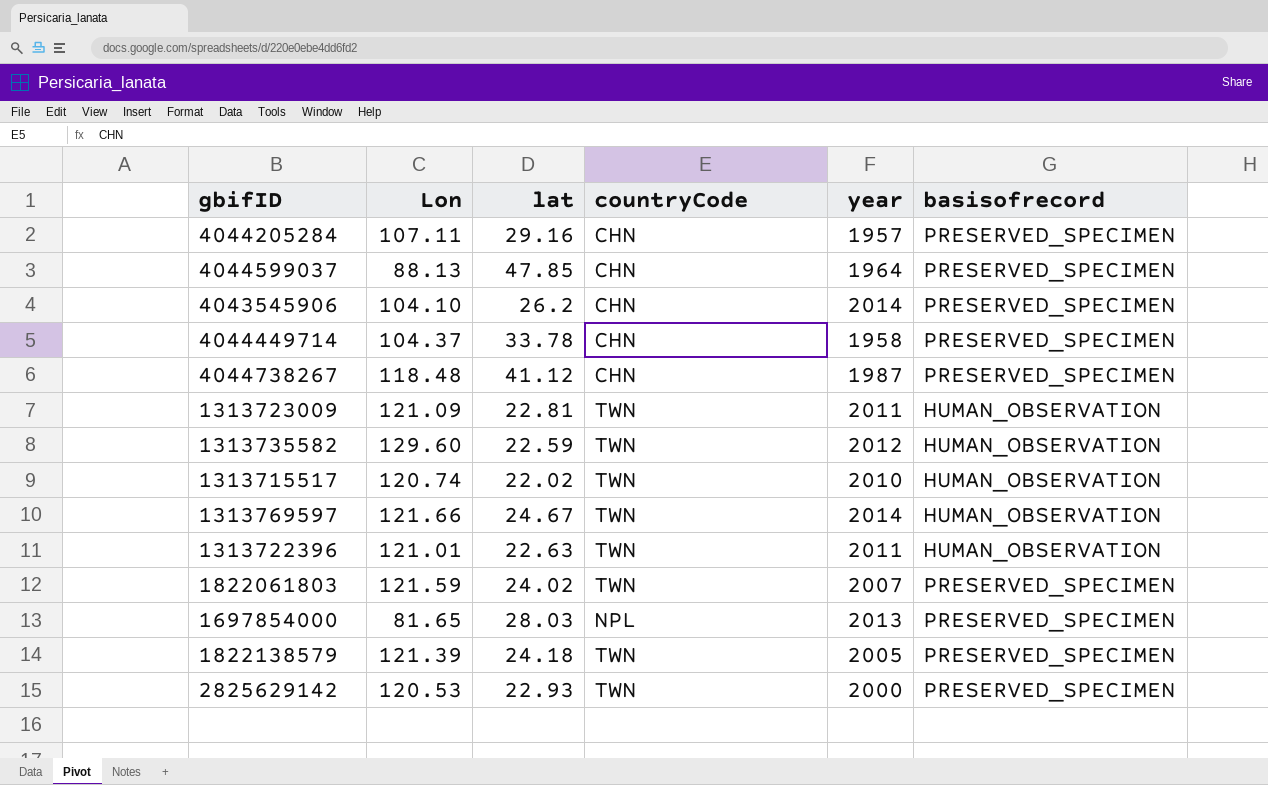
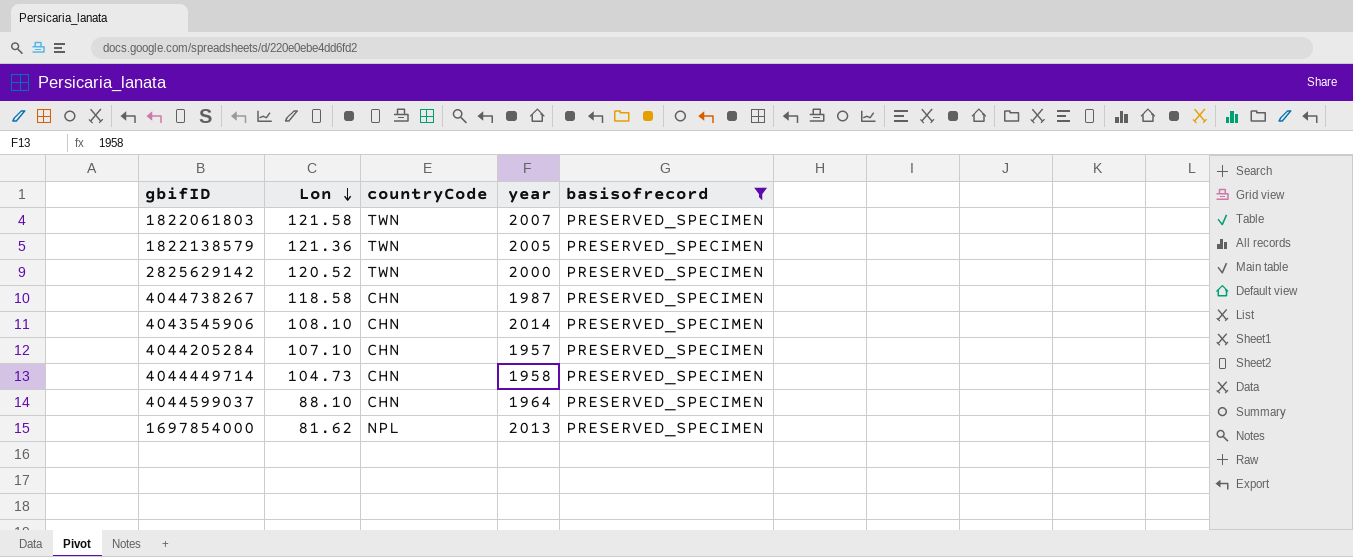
filter: none -> basisofrecord = PRESERVED_SPECIMEN
row order: none -> Lon descending
column lat | position: 3 -> none
1822061803 | Lon: 121.59 -> 121.58
1822138579 | Lon: 121.39 -> 121.36
2825629142 | Lon: 120.53 -> 120.52
4044738267 | Lon: 118.48 -> 118.58
4043545906 | Lon: 104.10 -> 108.10
4044205284 | Lon: 107.11 -> 107.10
4044449714 | Lon: 104.37 -> 104.73
4044599037 | Lon: 88.13 -> 88.10
1697854000 | Lon: 81.65 -> 81.62

